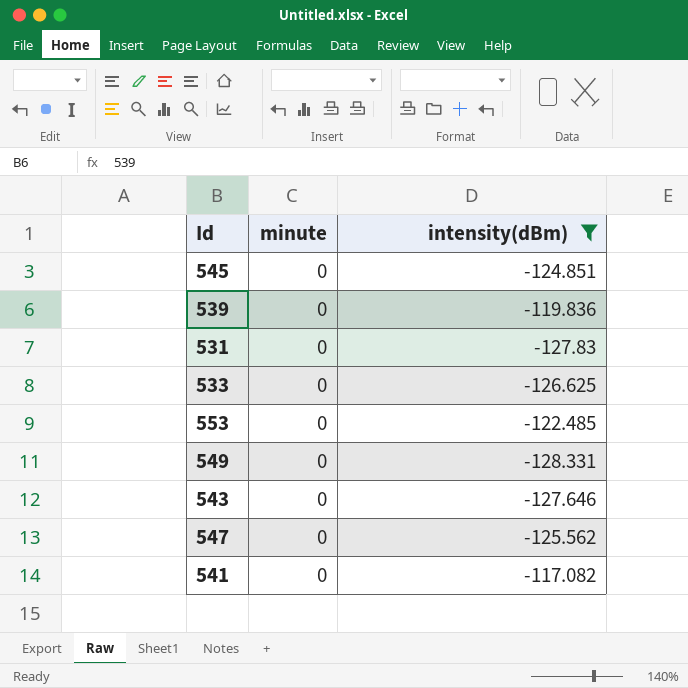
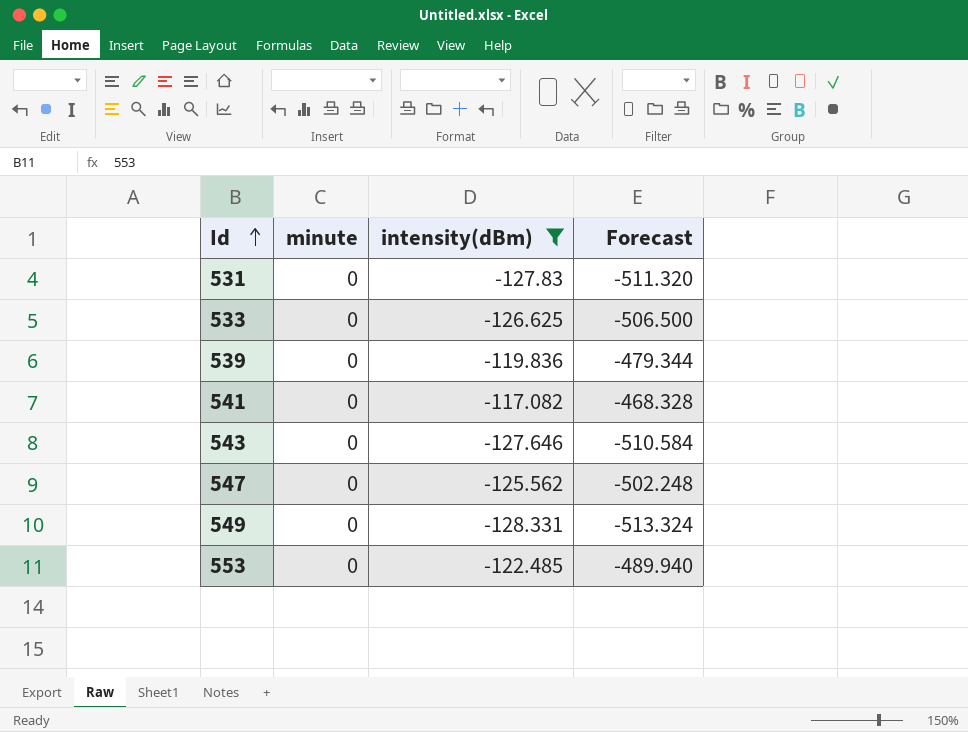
row order: none -> Id ascending
column Forecast | formula: none -> [intensity(dBm)] * 4
row 545: 0 | -124.851 -> none

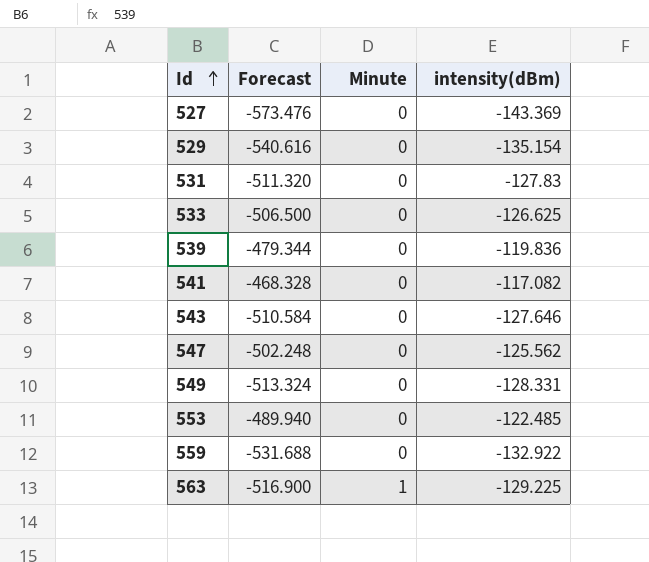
filter: intensity(dBm) >= -128.331 -> none
column Forecast | position: 4 -> 2
column name: minute -> Minute

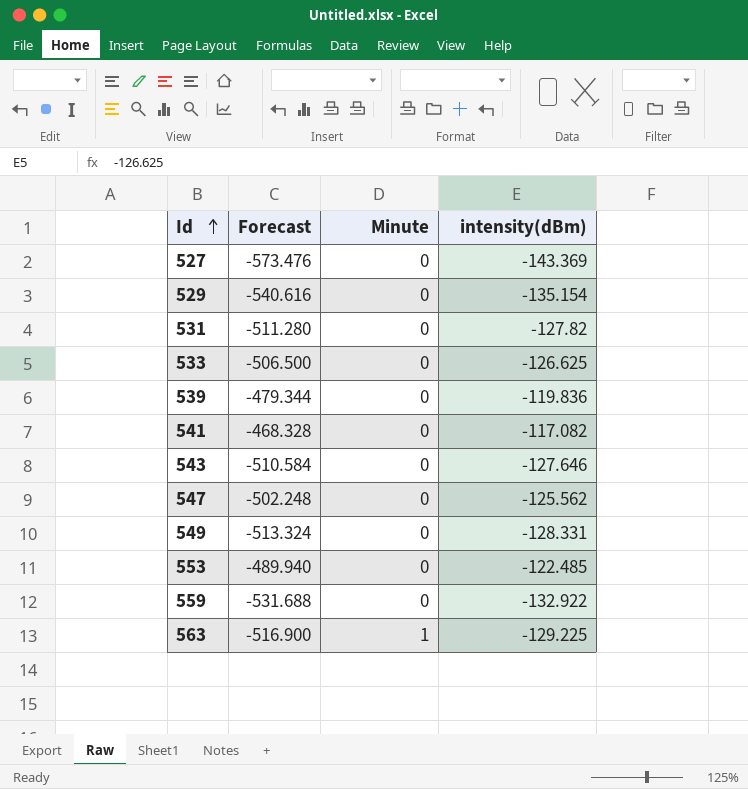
531 | Forecast: -511.320 -> -511.280
531 | intensity(dBm): -127.83 -> -127.82

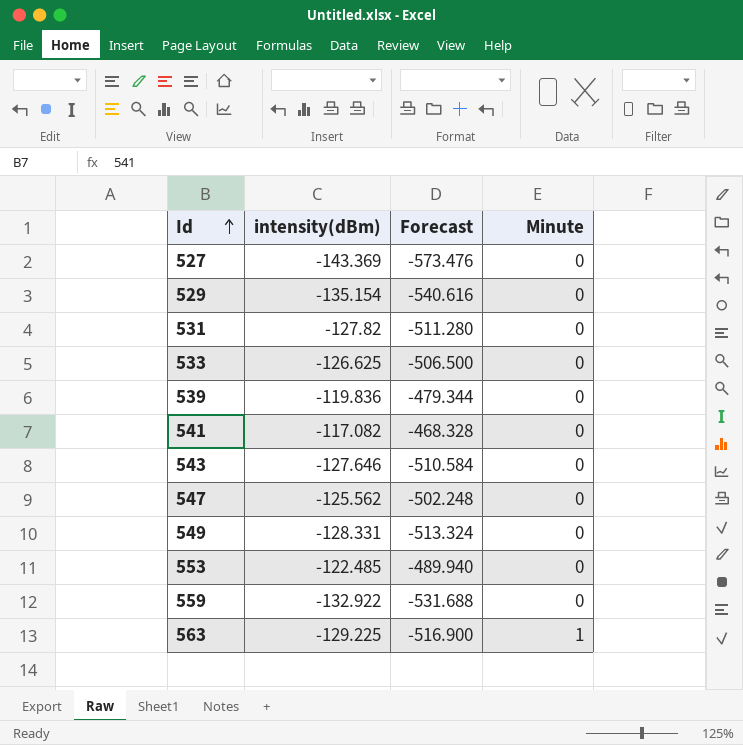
column intensity(dBm) | position: 4 -> 2

